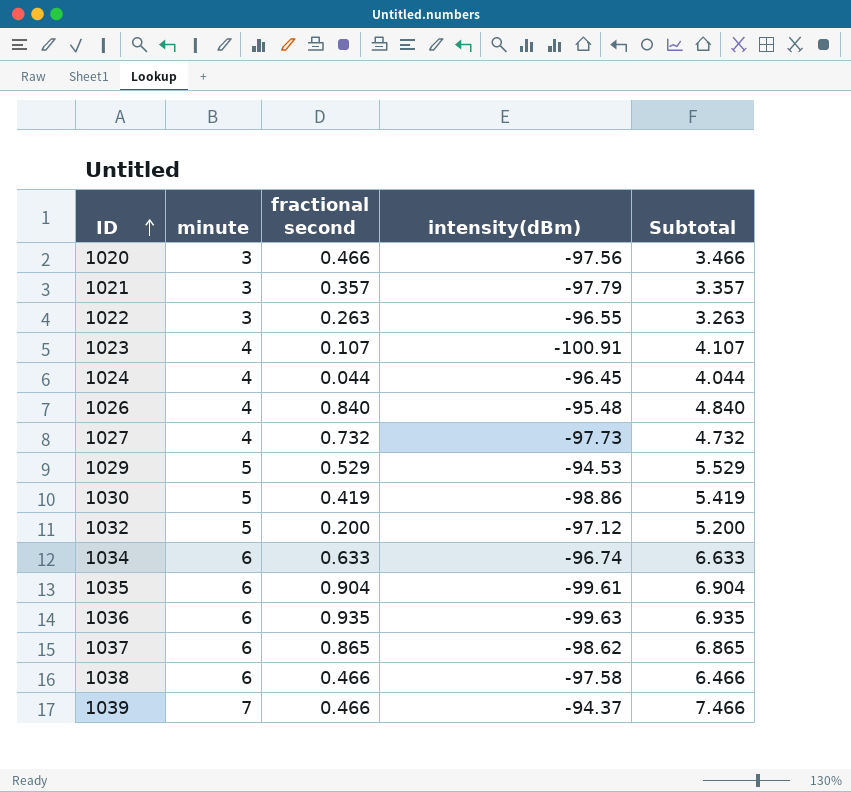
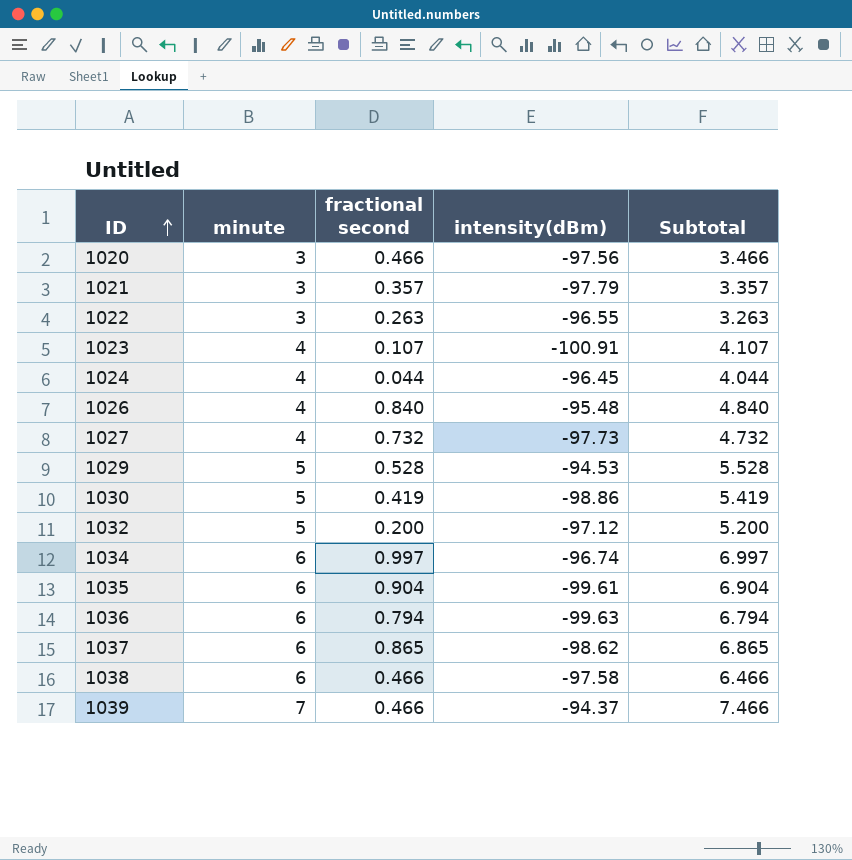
1029 | fractional second: 0.529 -> 0.528
1029 | Subtotal: 5.529 -> 5.528
1034 | fractional second: 0.633 -> 0.997
1034 | Subtotal: 6.633 -> 6.997
1036 | fractional second: 0.935 -> 0.794
1036 | Subtotal: 6.935 -> 6.794

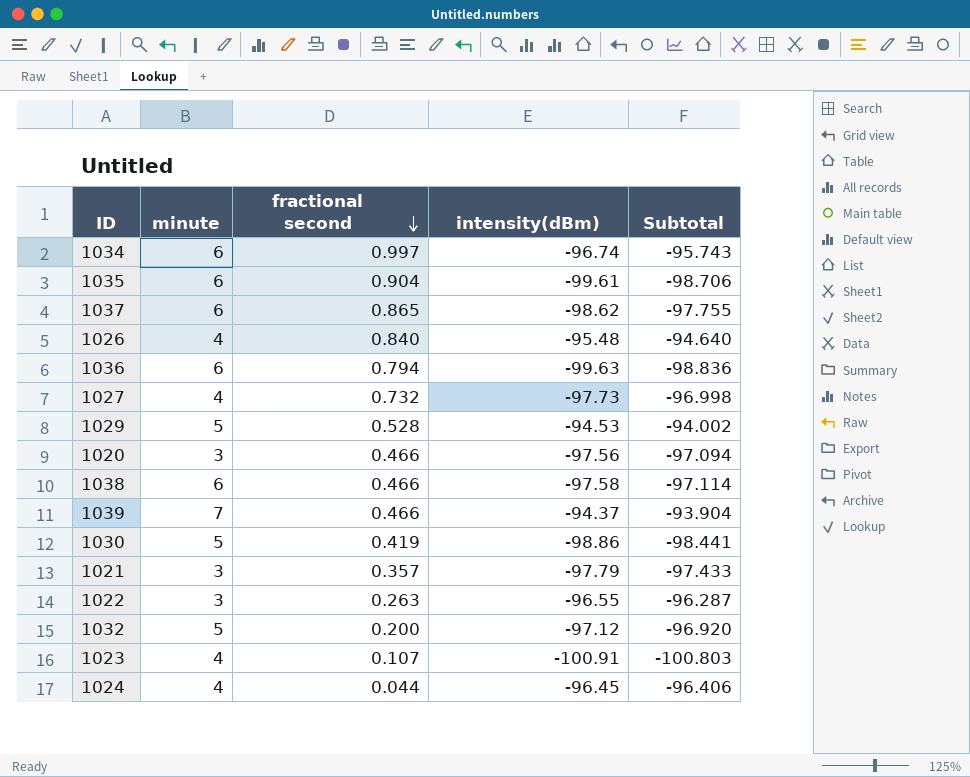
row order: ID ascending -> fractional second descending
column Subtotal | formula: [minute] + [fractional second] -> [fractional second] + [intensity(dBm)]

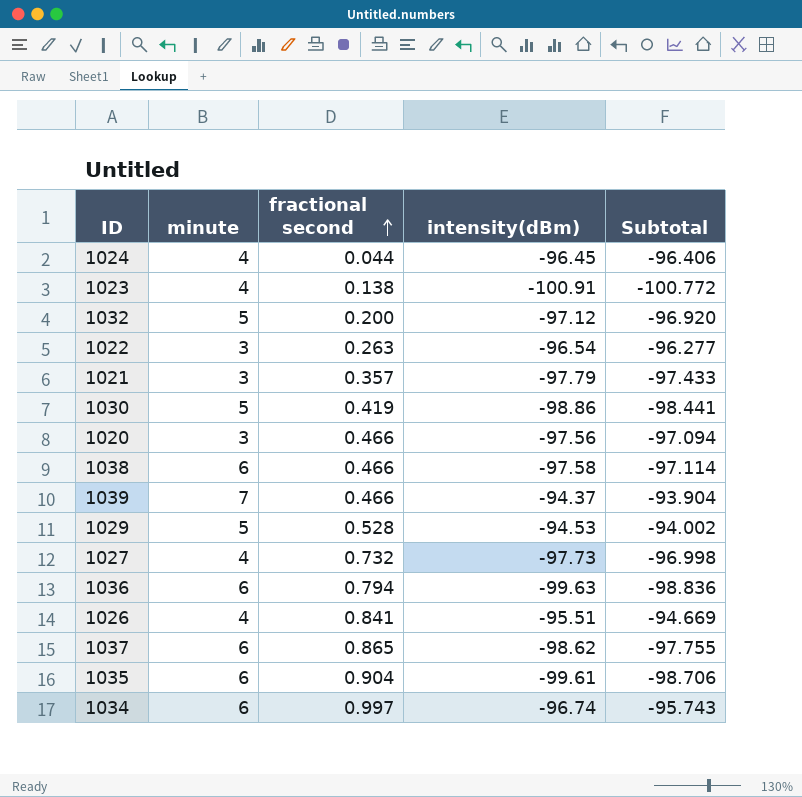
row order: fractional second descending -> fractional second ascending
1023 | fractional second: 0.107 -> 0.138
1023 | Subtotal: -100.803 -> -100.772
1022 | intensity(dBm): -96.55 -> -96.54
1022 | Subtotal: -96.287 -> -96.277
1026 | fractional second: 0.840 -> 0.841
1026 | intensity(dBm): -95.48 -> -95.51
1026 | Subtotal: -94.640 -> -94.669

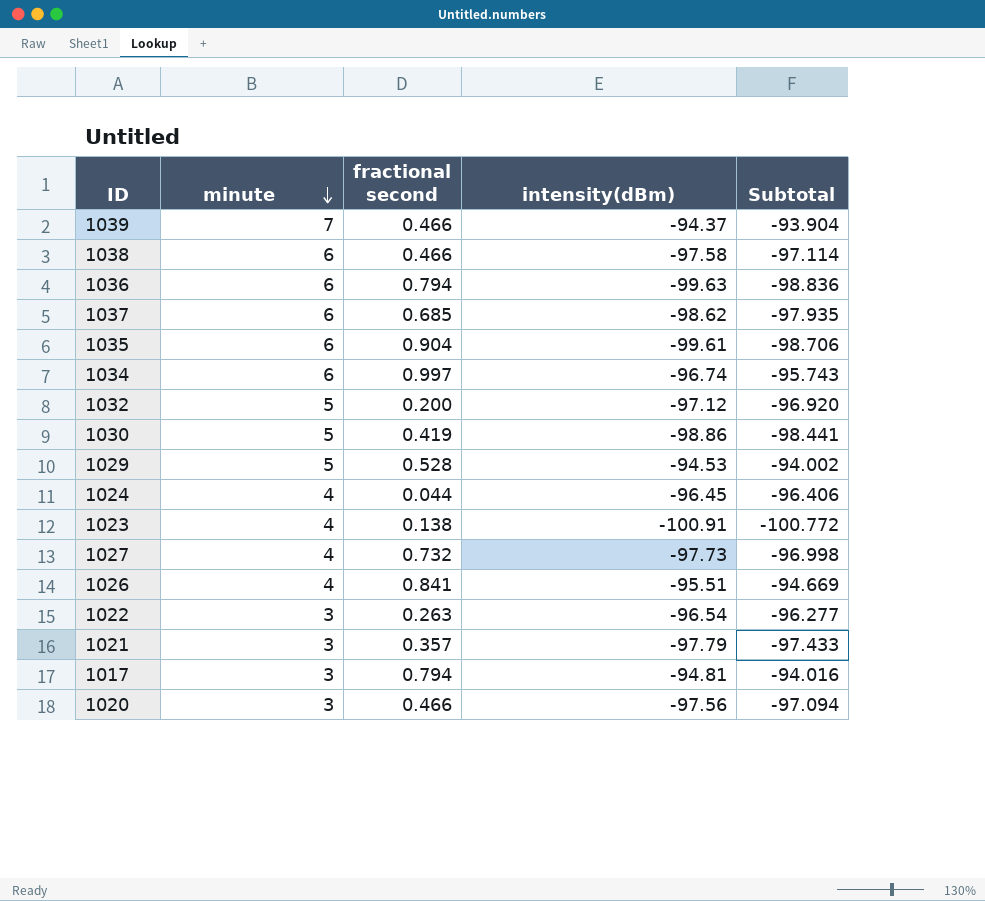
row order: fractional second ascending -> minute descending
1037 | fractional second: 0.865 -> 0.685
1037 | Subtotal: -97.755 -> -97.935
row 1017: none -> 3 | 0.794 | -94.81 | -94.016

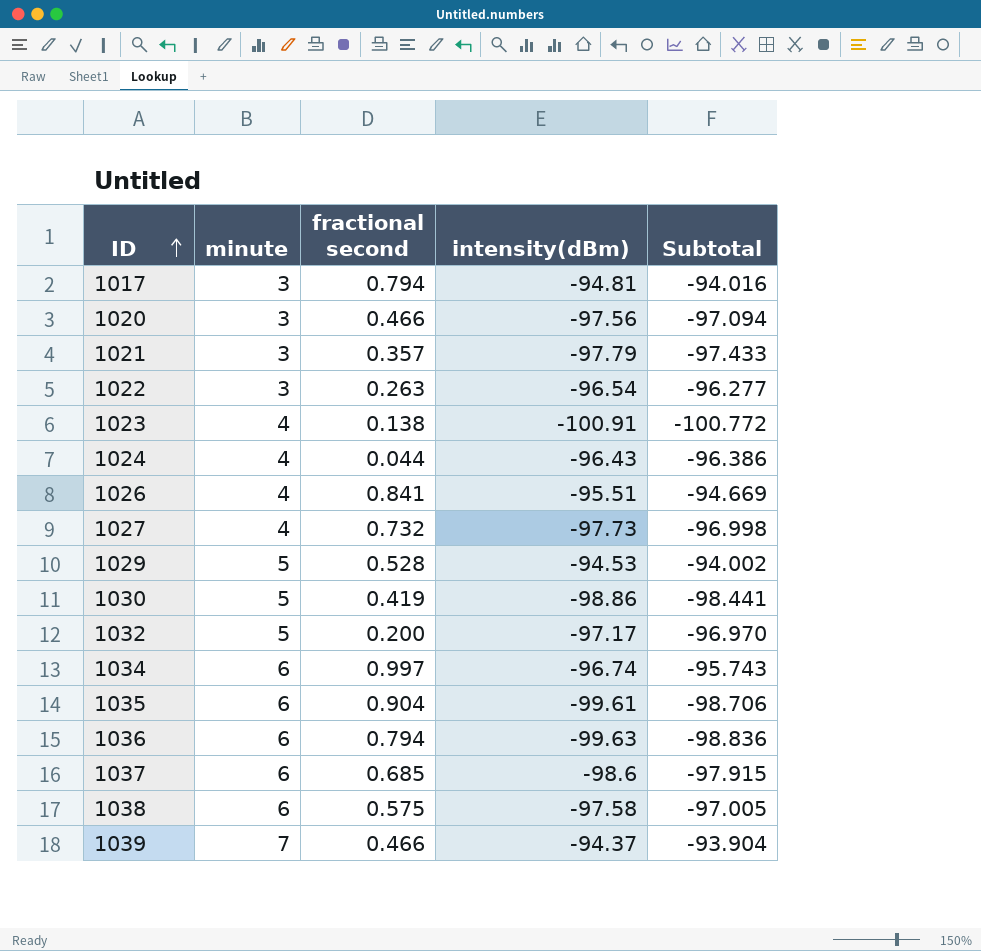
row order: minute descending -> ID ascending
1024 | intensity(dBm): -96.45 -> -96.43
1024 | Subtotal: -96.406 -> -96.386
1032 | intensity(dBm): -97.12 -> -97.17
1032 | Subtotal: -96.920 -> -96.970
1037 | intensity(dBm): -98.62 -> -98.6
1037 | Subtotal: -97.935 -> -97.915
1038 | fractional second: 0.466 -> 0.575
1038 | Subtotal: -97.114 -> -97.005

